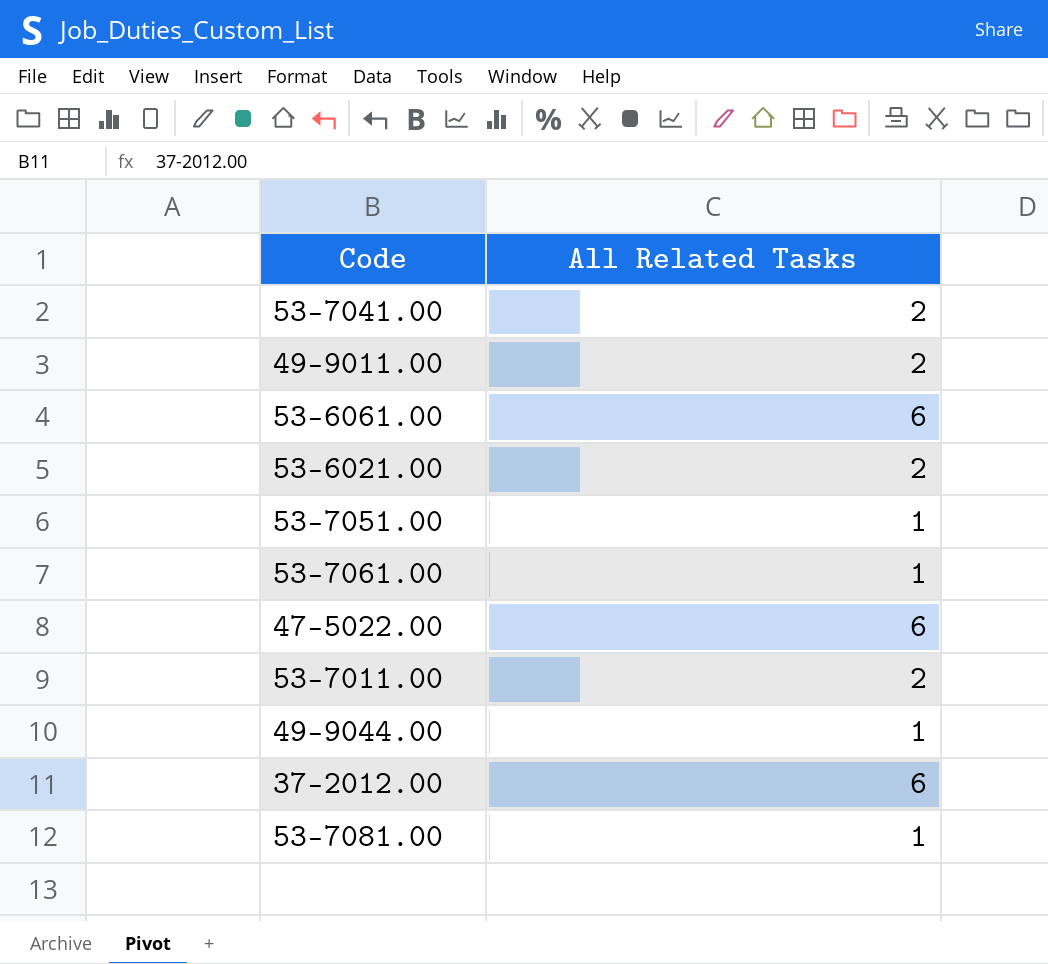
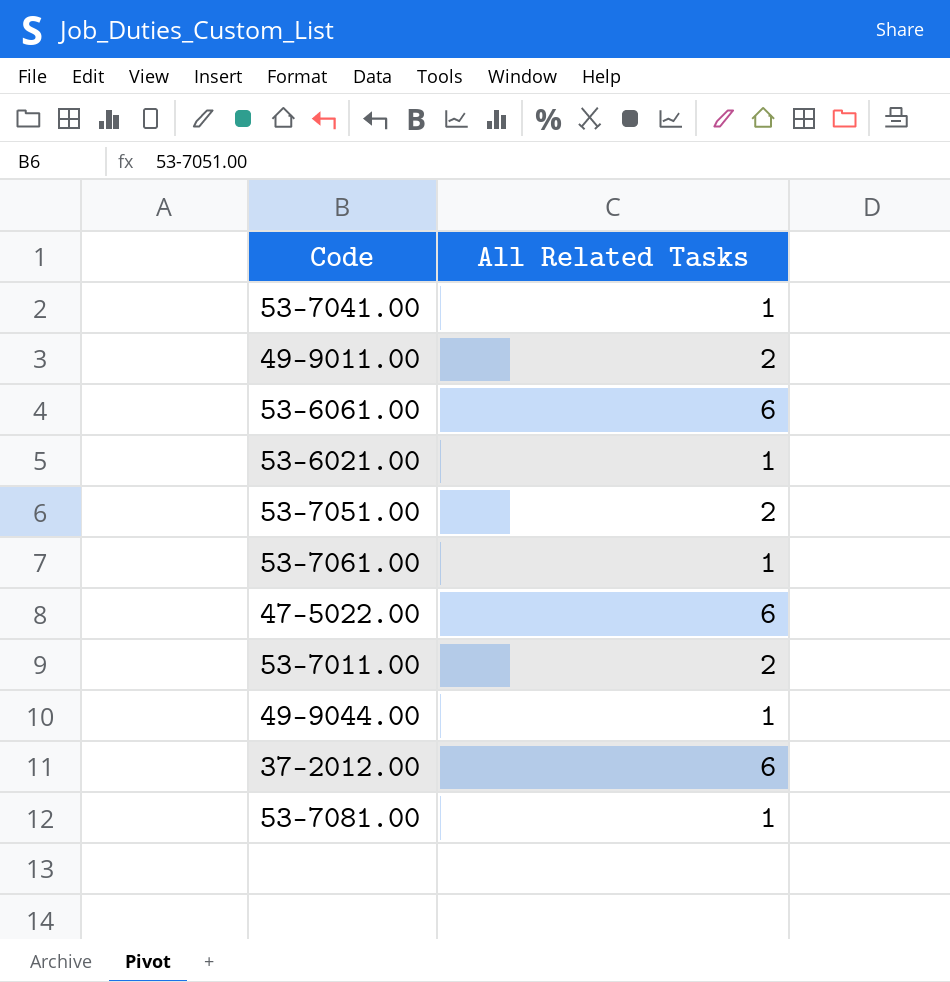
53-7041.00 | All Related Tasks: 2 -> 1
53-6021.00 | All Related Tasks: 2 -> 1
53-7051.00 | All Related Tasks: 1 -> 2

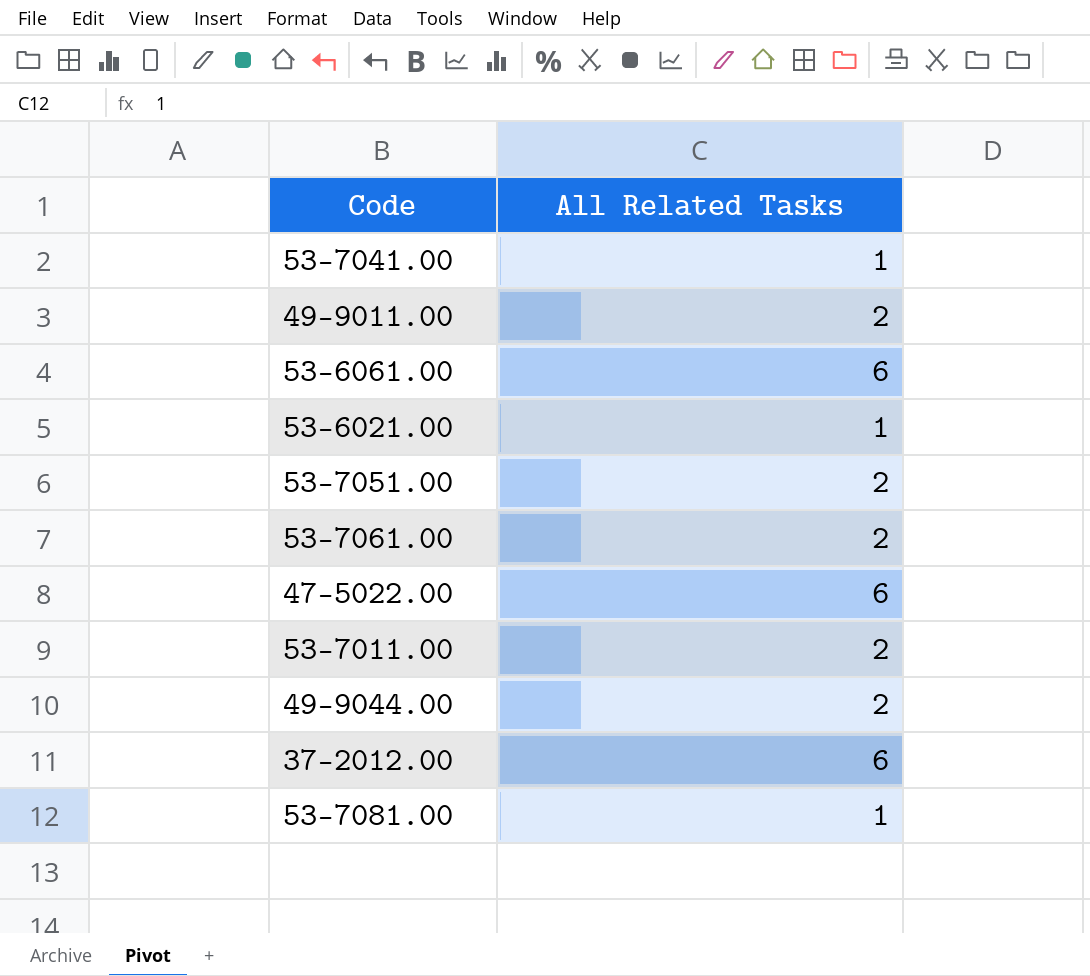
53-7061.00 | All Related Tasks: 1 -> 2
49-9044.00 | All Related Tasks: 1 -> 2

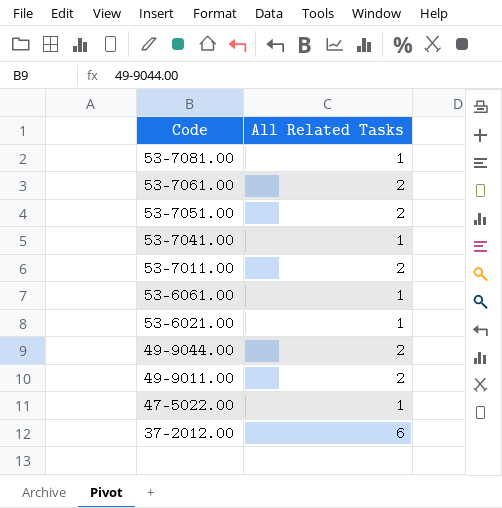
row order: none -> Code descending
53-6061.00 | All Related Tasks: 6 -> 1
47-5022.00 | All Related Tasks: 6 -> 1

